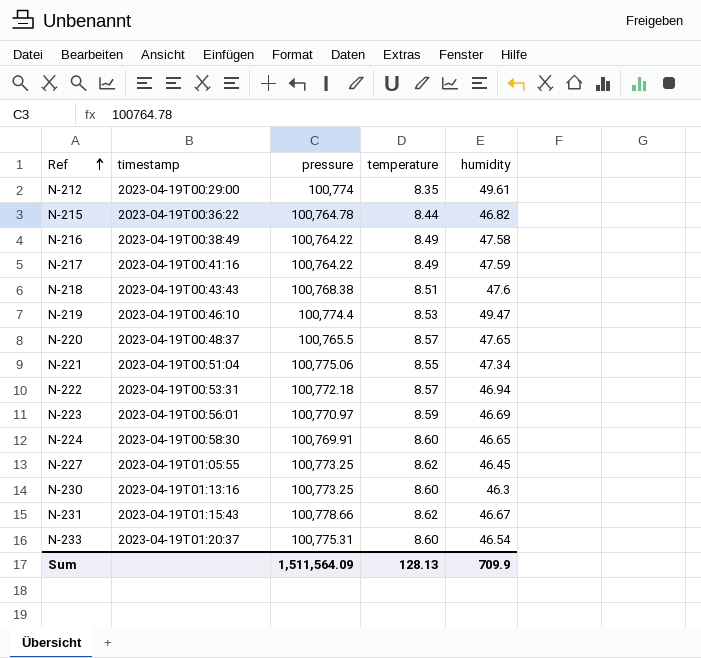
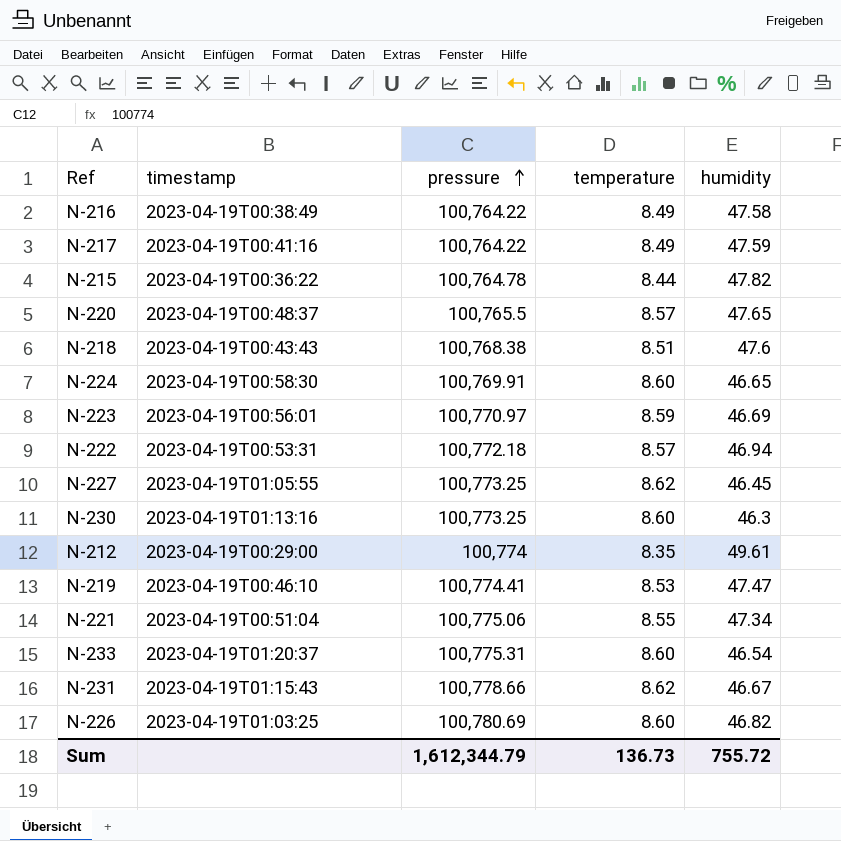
row order: Ref ascending -> pressure ascending
N-215 | humidity: 46.82 -> 47.82
N-219 | pressure: 100,774.4 -> 100,774.41
N-219 | humidity: 49.47 -> 47.47
row N-226: none -> 2023-04-19T01:03:25 | 100,780.69 | 8.60 | 46.82
Sum | pressure: 1,511,564.09 -> 1,612,344.79
Sum | temperature: 128.13 -> 136.73
Sum | humidity: 709.9 -> 755.72

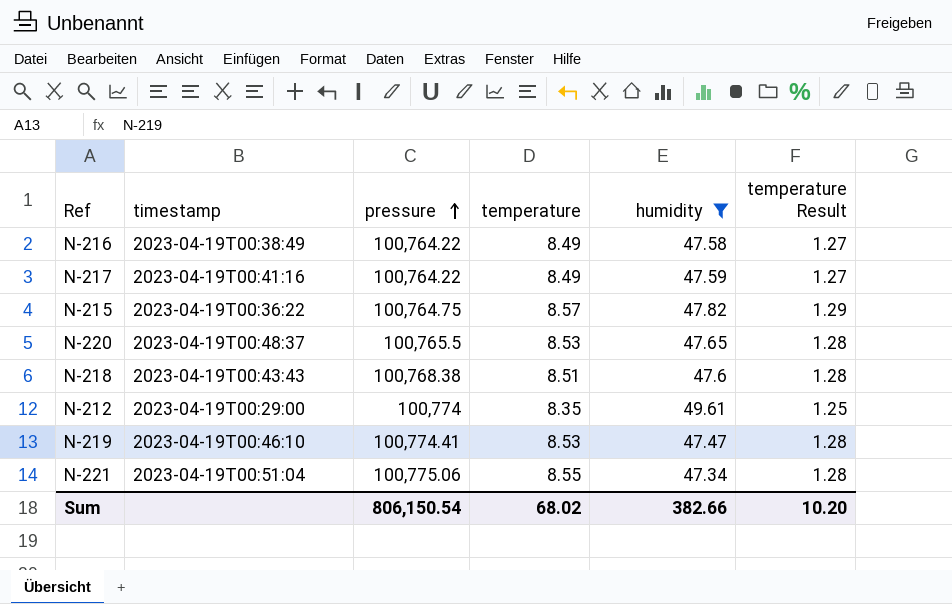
filter: none -> humidity >= 47.34
column temperature Result | formula: none -> [temperature] * 0.15
N-215 | pressure: 100,764.78 -> 100,764.75
N-215 | temperature: 8.44 -> 8.57
N-220 | temperature: 8.57 -> 8.53
Sum | pressure: 1,612,344.79 -> 806,150.54
Sum | temperature: 136.73 -> 68.02
Sum | humidity: 755.72 -> 382.66

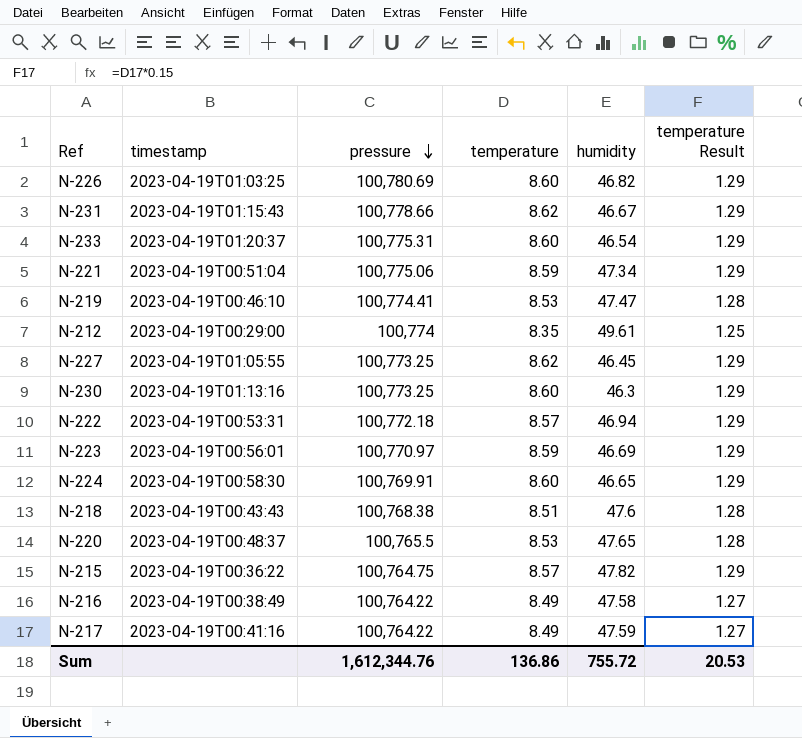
filter: humidity >= 47.34 -> none
row order: pressure ascending -> pressure descending
N-221 | temperature: 8.55 -> 8.59
N-221 | temperature Result: 1.28 -> 1.29
Sum | pressure: 806,150.54 -> 1,612,344.76
Sum | temperature: 68.02 -> 136.86
Sum | humidity: 382.66 -> 755.72
Sum | temperature Result: 10.20 -> 20.53

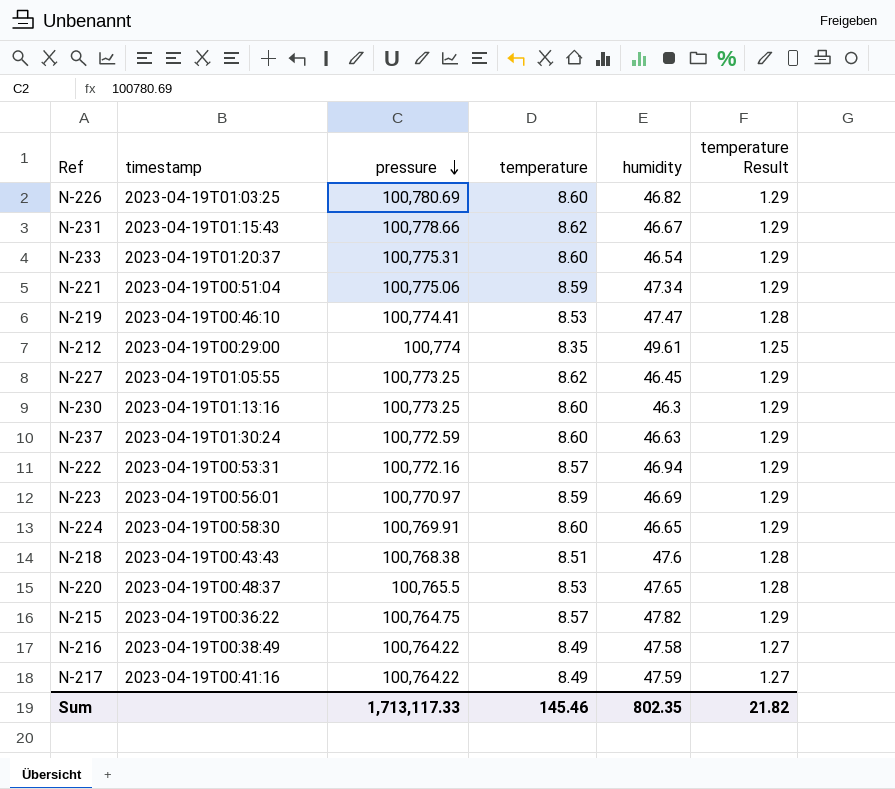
row N-237: none -> 2023-04-19T01:30:24 | 100,772.59 | 8.60 | 46.63 | 1.29
N-222 | pressure: 100,772.18 -> 100,772.16
Sum | pressure: 1,612,344.76 -> 1,713,117.33
Sum | temperature: 136.86 -> 145.46
Sum | humidity: 755.72 -> 802.35
Sum | temperature Result: 20.53 -> 21.82

